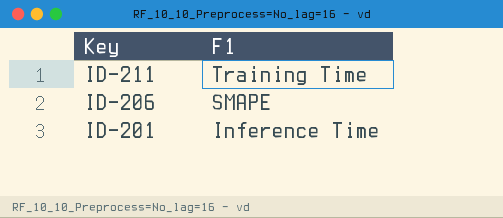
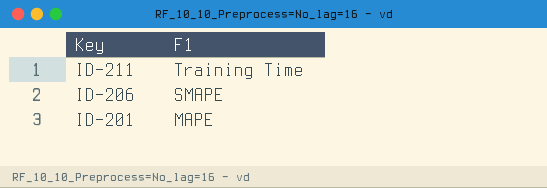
ID-201 | F1: Inference Time -> MAPE

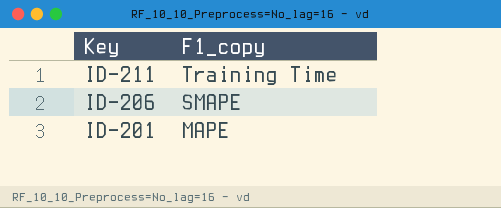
column name: F1 -> F1_copy

